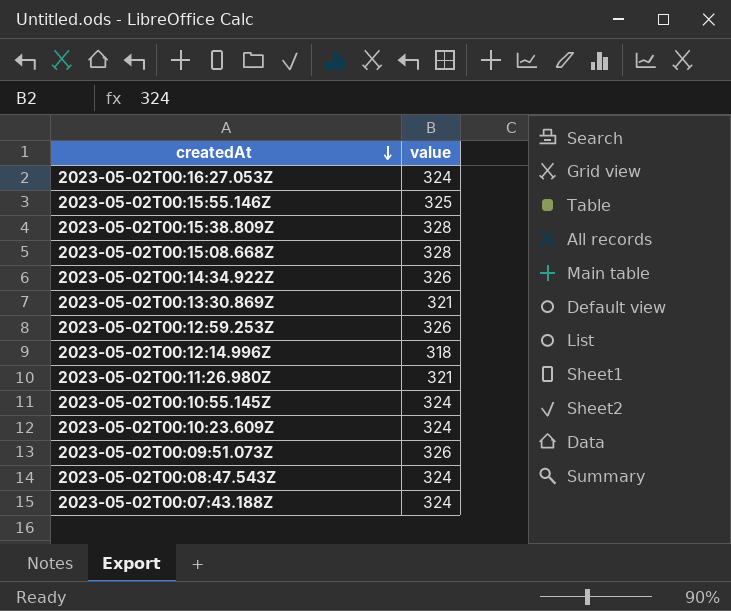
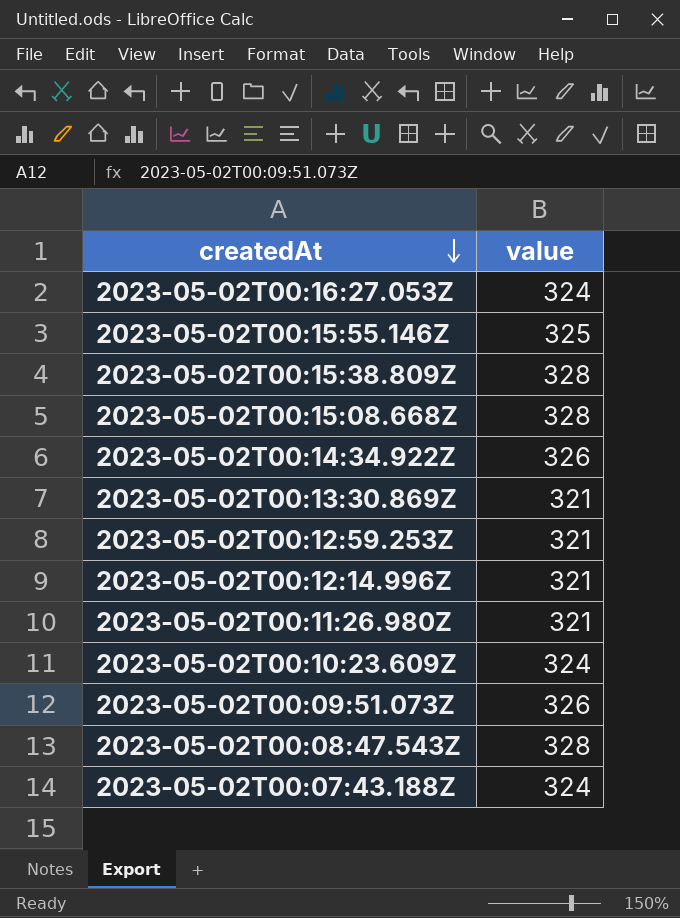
row 2023-05-02T00:10:55.145Z: 324 -> none
2023-05-02T00:12:59.253Z | value: 326 -> 321
2023-05-02T00:12:14.996Z | value: 318 -> 321
2023-05-02T00:08:47.543Z | value: 324 -> 328

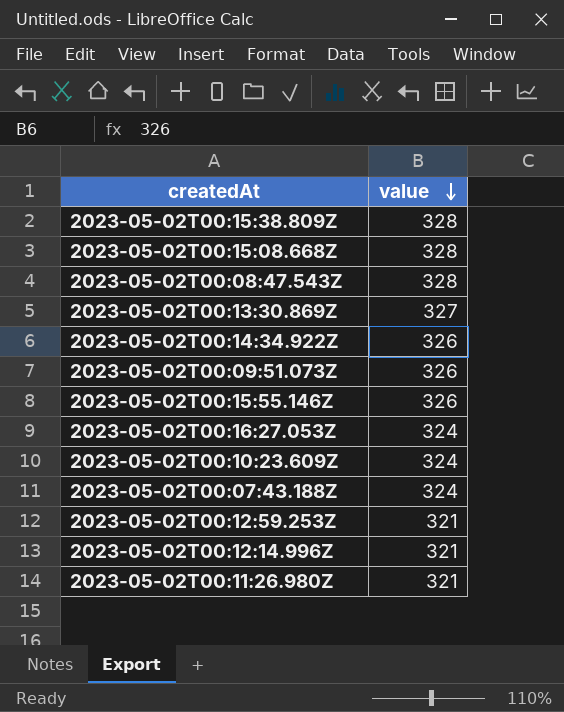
row order: createdAt descending -> value descending
2023-05-02T00:13:30.869Z | value: 321 -> 327
2023-05-02T00:15:55.146Z | value: 325 -> 326

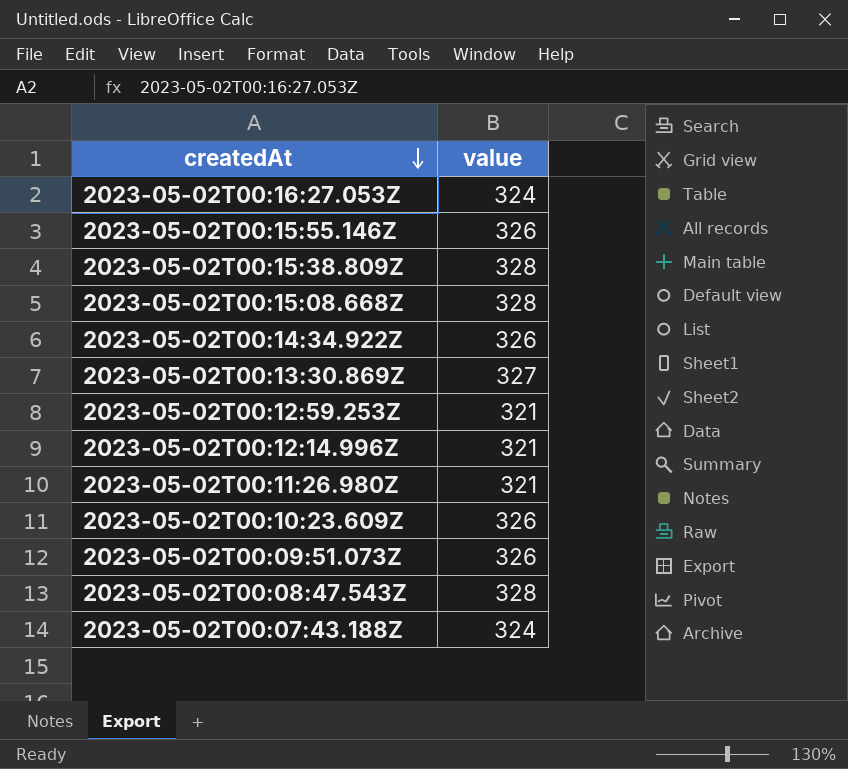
row order: value descending -> createdAt descending
2023-05-02T00:10:23.609Z | value: 324 -> 326

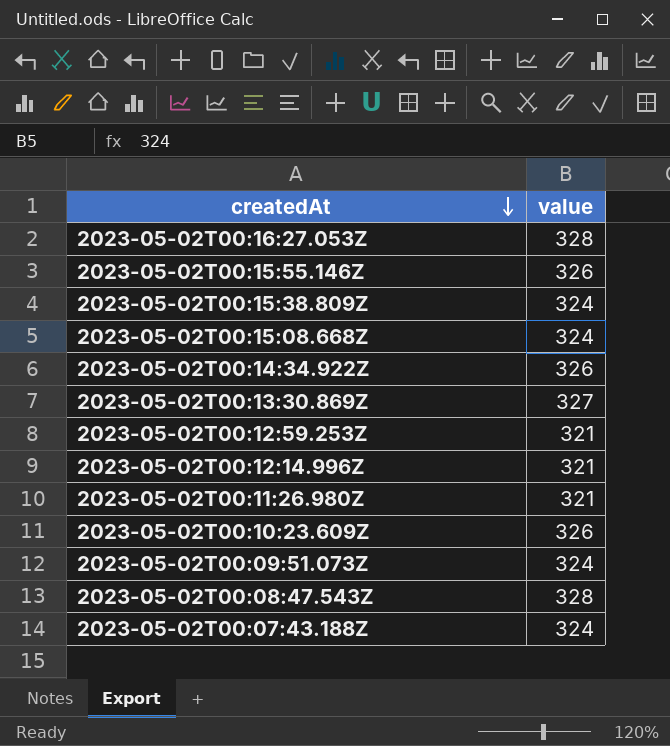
2023-05-02T00:16:27.053Z | value: 324 -> 328
2023-05-02T00:15:38.809Z | value: 328 -> 324
2023-05-02T00:15:08.668Z | value: 328 -> 324
2023-05-02T00:09:51.073Z | value: 326 -> 324

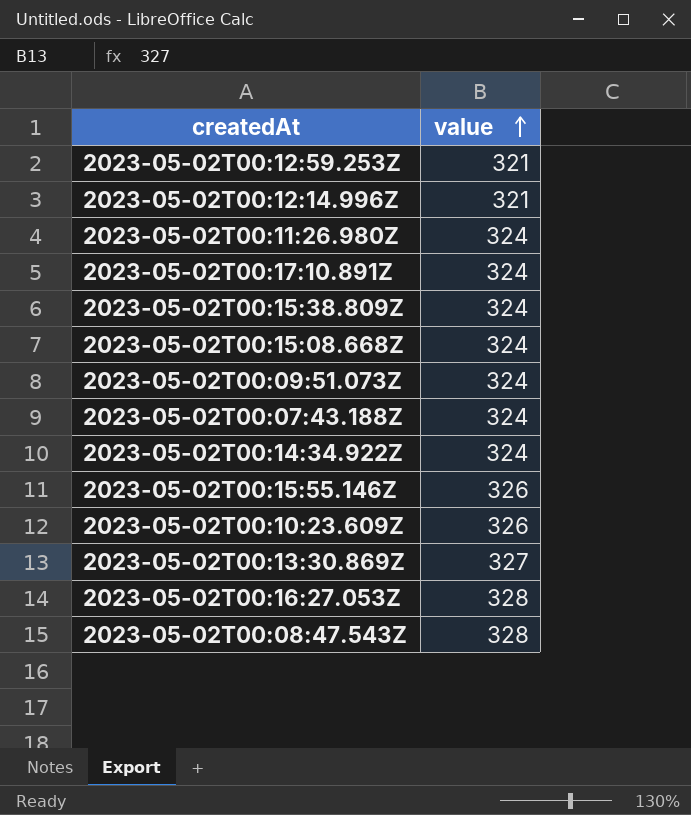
row order: createdAt descending -> value ascending
2023-05-02T00:11:26.980Z | value: 321 -> 324
row 2023-05-02T00:17:10.891Z: none -> 324
2023-05-02T00:14:34.922Z | value: 326 -> 324

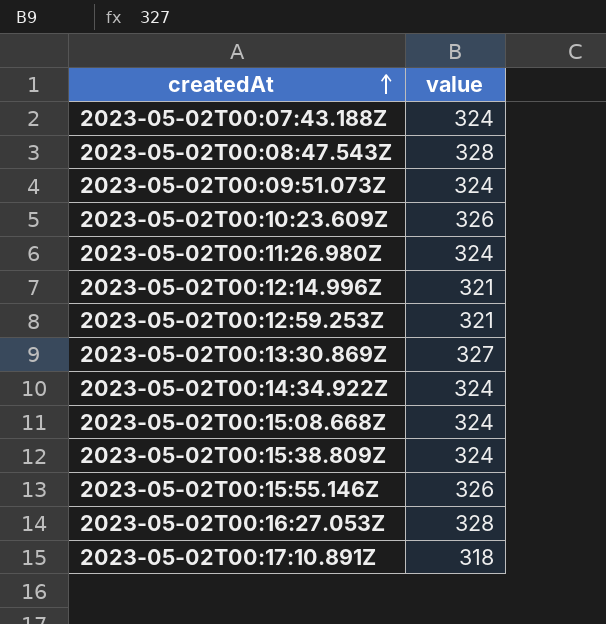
row order: value ascending -> createdAt ascending
2023-05-02T00:17:10.891Z | value: 324 -> 318

